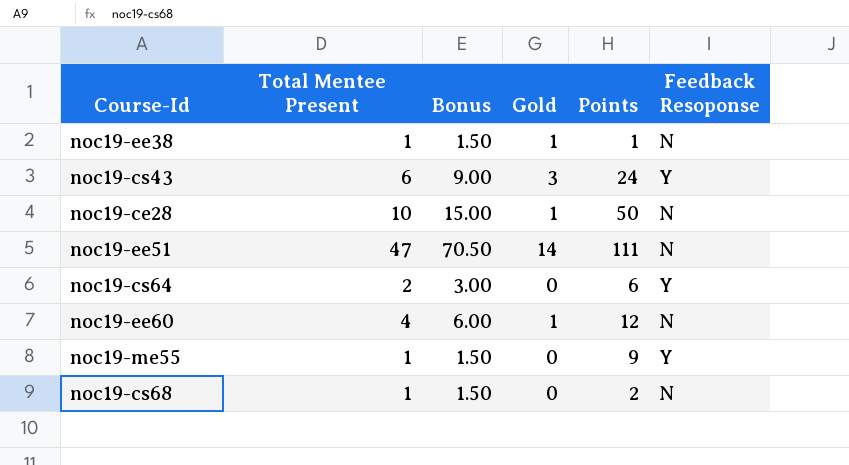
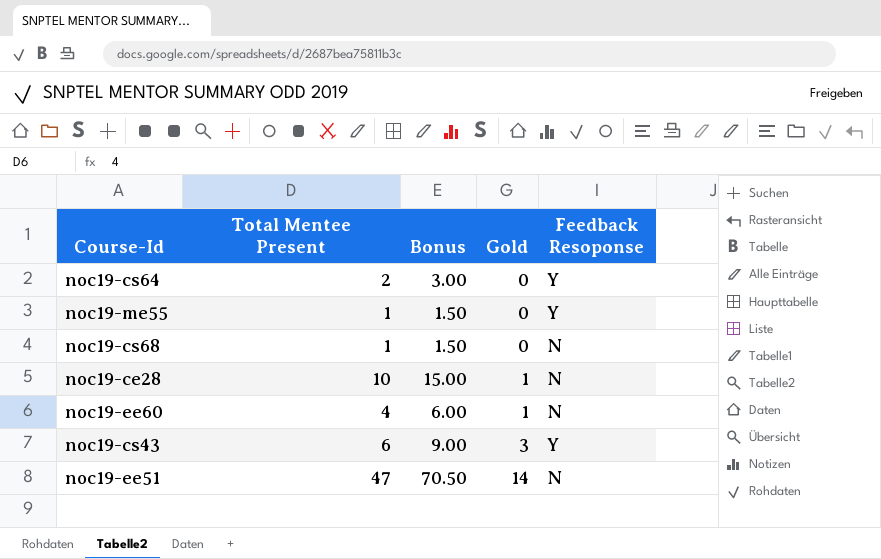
row order: none -> Gold ascending
column Points | position: 5 -> none
row noc19-ee38: 1 | 1.50 | 1 | 1 | N -> none

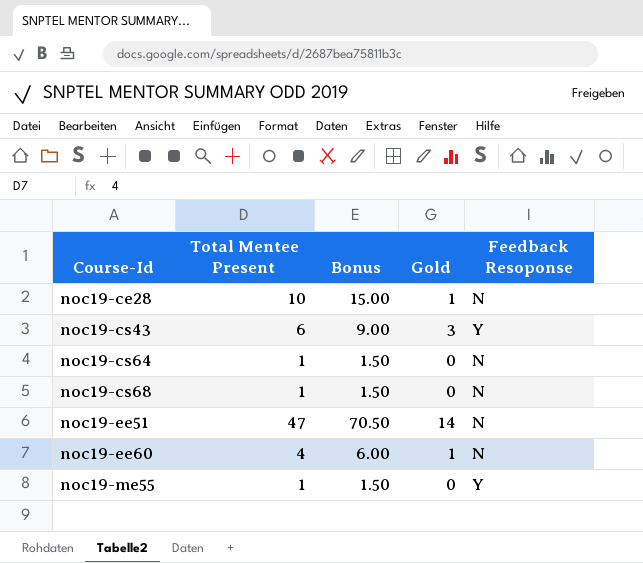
row order: Gold ascending -> Course-Id ascending
noc19-cs64 | Total Mentee Present: 2 -> 1
noc19-cs64 | Bonus: 3.00 -> 1.50
noc19-cs64 | Feedback Resoponse: Y -> N

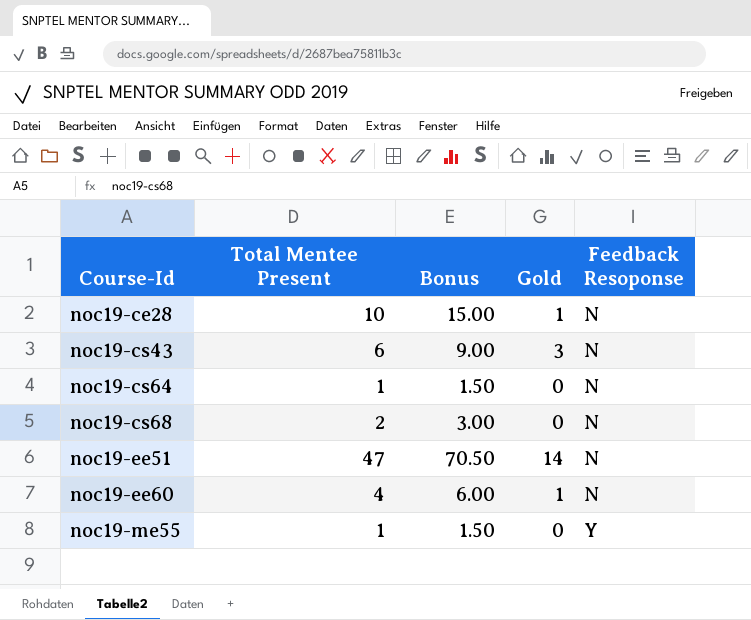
noc19-cs43 | Feedback Resoponse: Y -> N
noc19-cs68 | Total Mentee Present: 1 -> 2
noc19-cs68 | Bonus: 1.50 -> 3.00

